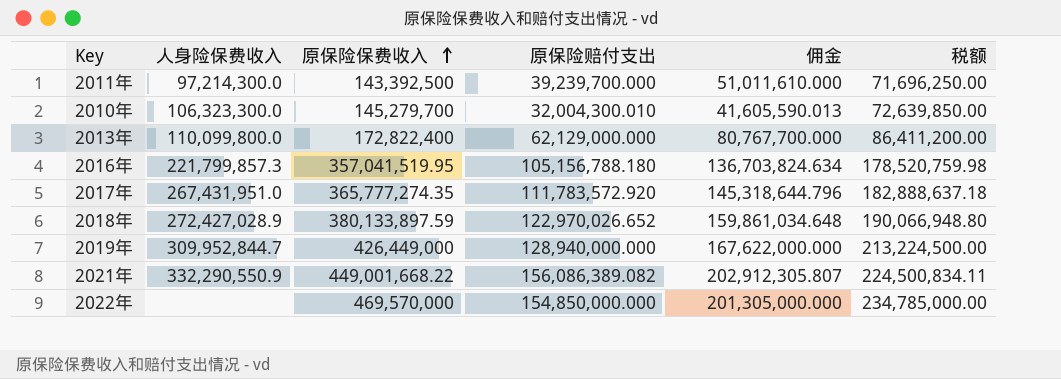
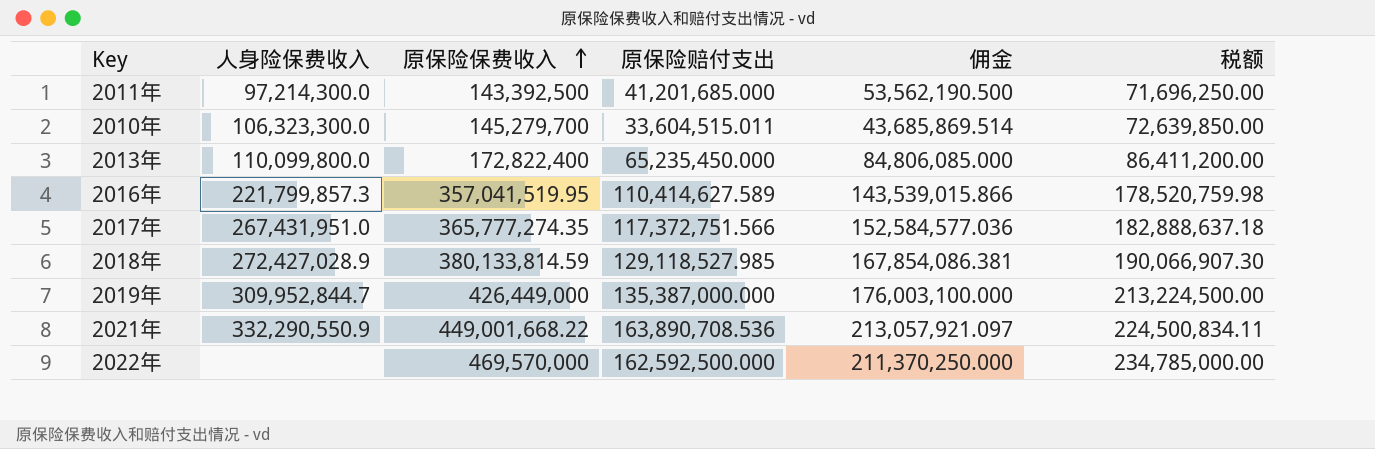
2011年 | 原保险赔付支出: 39,239,700.000 -> 41,201,685.000
2011年 | 佣金: 51,011,610.000 -> 53,562,190.500
2010年 | 原保险赔付支出: 32,004,300.010 -> 33,604,515.011
2010年 | 佣金: 41,605,590.013 -> 43,685,869.514
2013年 | 原保险赔付支出: 62,129,000.000 -> 65,235,450.000
2013年 | 佣金: 80,767,700.000 -> 84,806,085.000
2016年 | 原保险赔付支出: 105,156,788.180 -> 110,414,627.589
2016年 | 佣金: 136,703,824.634 -> 143,539,015.866
2017年 | 原保险赔付支出: 111,783,572.920 -> 117,372,751.566
2017年 | 佣金: 145,318,644.796 -> 152,584,577.036
2018年 | 原保险保费收入: 380,133,897.59 -> 380,133,814.59
2018年 | 原保险赔付支出: 122,970,026.652 -> 129,118,527.985
2018年 | 佣金: 159,861,034.648 -> 167,854,086.381
2018年 | 税额: 190,066,948.80 -> 190,066,907.30
2019年 | 原保险赔付支出: 128,940,000.000 -> 135,387,000.000
2019年 | 佣金: 167,622,000.000 -> 176,003,100.000
2021年 | 原保险赔付支出: 156,086,389.082 -> 163,890,708.536
2021年 | 佣金: 202,912,305.807 -> 213,057,921.097
2022年 | 原保险赔付支出: 154,850,000.000 -> 162,592,500.000
2022年 | 佣金: 201,305,000.000 -> 211,370,250.000

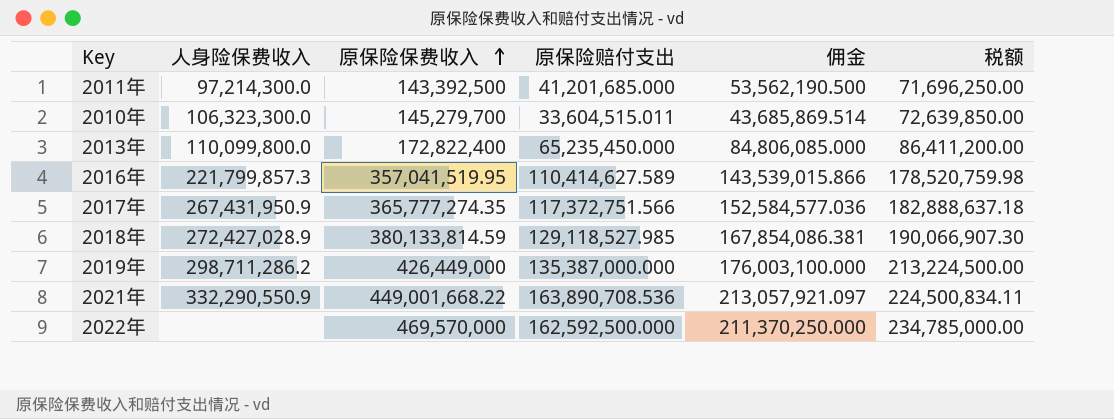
2017年 | 人身险保费收入: 267,431,951.0 -> 267,431,950.9
2019年 | 人身险保费收入: 309,952,844.7 -> 298,711,286.2

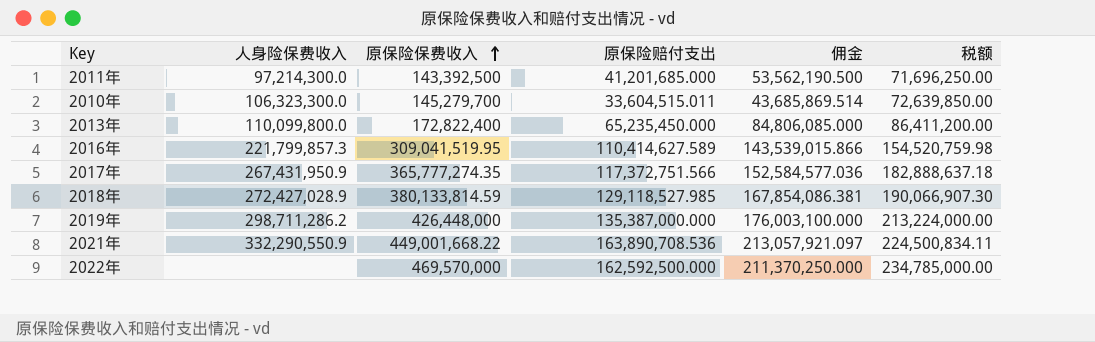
2016年 | 原保险保费收入: 357,041,519.95 -> 309,041,519.95
2016年 | 税额: 178,520,759.98 -> 154,520,759.98
2019年 | 原保险保费收入: 426,449,000 -> 426,448,000
2019年 | 税额: 213,224,500.00 -> 213,224,000.00

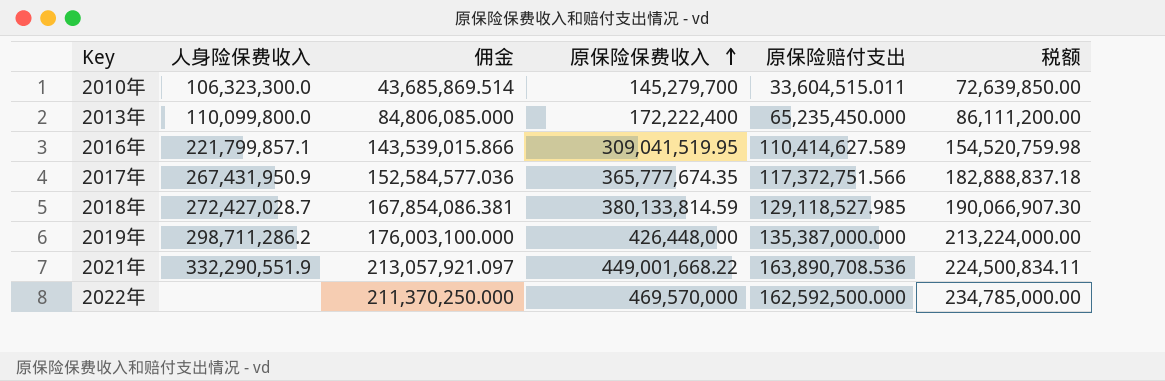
column 佣金 | position: 5 -> 3
row 2011年: 97,214,300.0 | 143,392,500 | 41,201,685.000 | 53,562,190.500 | 71,696,250.00 -> none
2013年 | 原保险保费收入: 172,822,400 -> 172,222,400
2013年 | 税额: 86,411,200.00 -> 86,111,200.00
2016年 | 人身险保费收入: 221,799,857.3 -> 221,799,857.1
2017年 | 原保险保费收入: 365,777,274.35 -> 365,777,674.35
2017年 | 税额: 182,888,637.18 -> 182,888,837.18
2018年 | 人身险保费收入: 272,427,028.9 -> 272,427,028.7
2021年 | 人身险保费收入: 332,290,550.9 -> 332,290,551.9

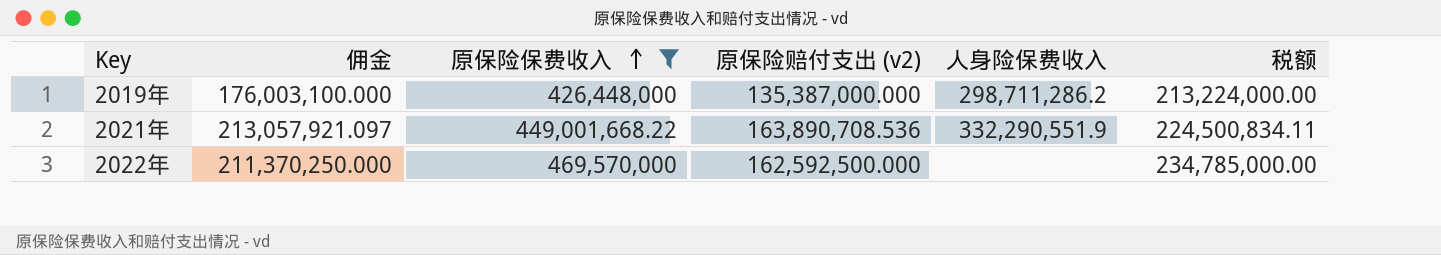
filter: none -> 原保险保费收入 >= 426,448,000
column name: 原保险赔付支出 -> 原保险赔付支出 (v2)
column 人身险保费收入 | position: 2 -> 5

